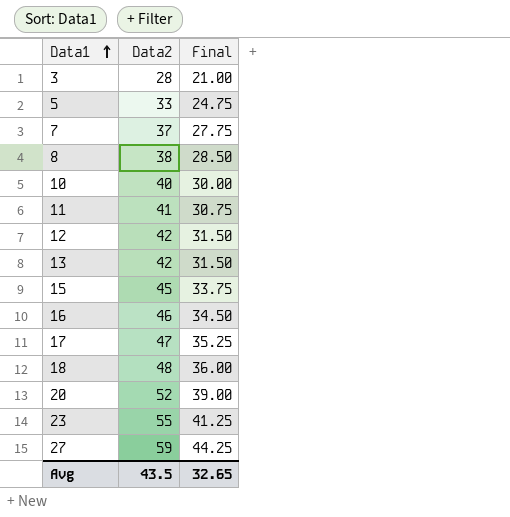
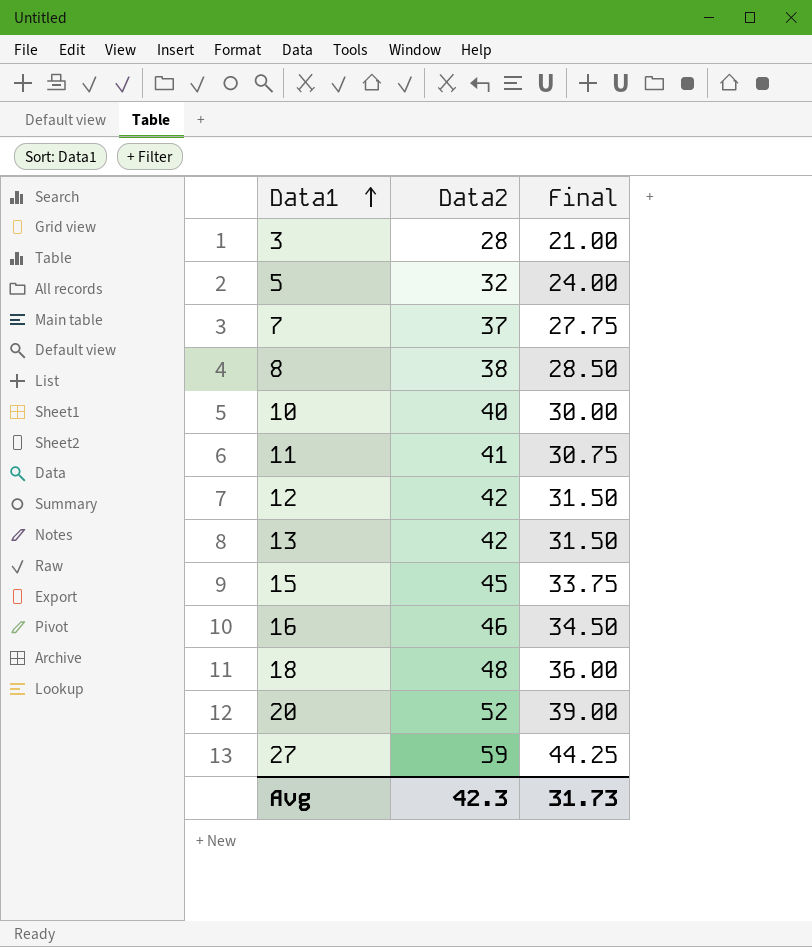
row 17: 47 | 35.25 -> none
row 23: 55 | 41.25 -> none
5 | Data2: 33 -> 32
5 | Final: 24.75 -> 24.00
Avg | Data2: 43.5 -> 42.3
Avg | Final: 32.65 -> 31.73

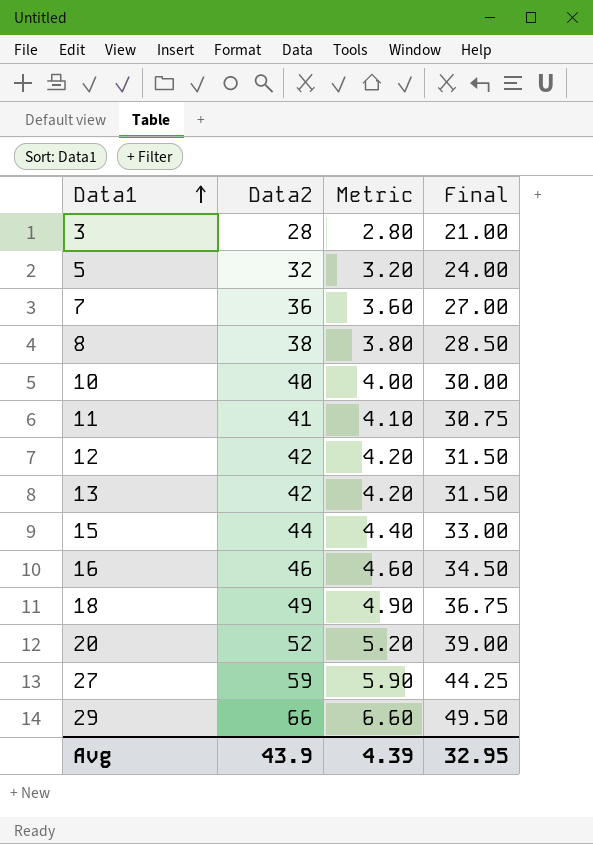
column Metric | formula: none -> [Data2] * 0.1
7 | Data2: 37 -> 36
7 | Final: 27.75 -> 27.00
15 | Data2: 45 -> 44
15 | Final: 33.75 -> 33.00
18 | Data2: 48 -> 49
18 | Final: 36.00 -> 36.75
row 29: none -> 66 | 6.60 | 49.50
Avg | Data2: 42.3 -> 43.9
Avg | Final: 31.73 -> 32.95

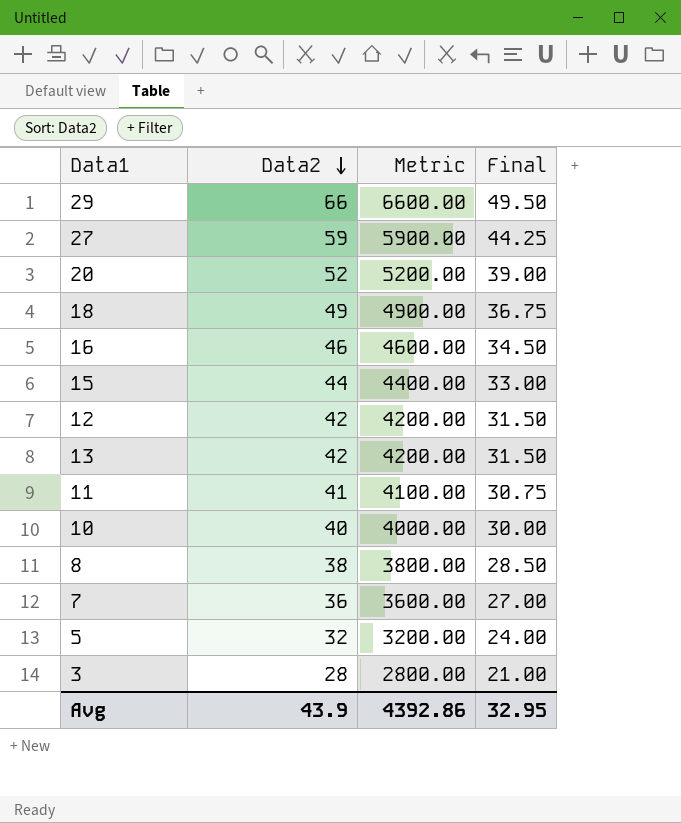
row order: Data1 ascending -> Data2 descending
column Metric | formula: [Data2] * 0.1 -> [Data2] * 100
Avg | Metric: 4.39 -> 4392.86

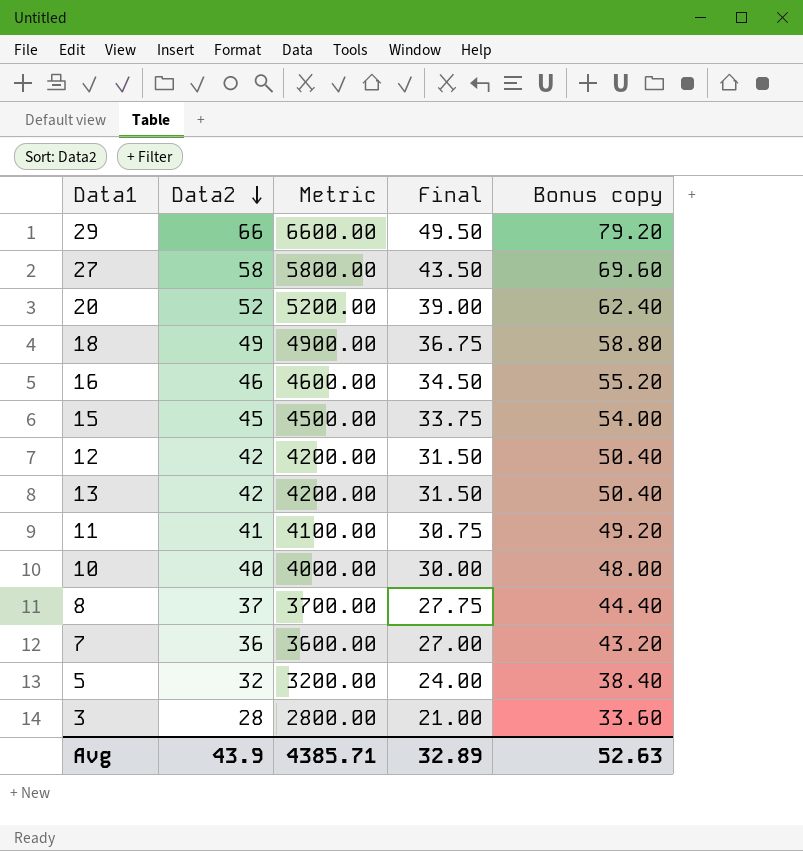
column Bonus copy | formula: none -> [Data2] * 1.2
27 | Data2: 59 -> 58
27 | Metric: 5900.00 -> 5800.00
27 | Final: 44.25 -> 43.50
15 | Data2: 44 -> 45
15 | Metric: 4400.00 -> 4500.00
15 | Final: 33.00 -> 33.75
8 | Data2: 38 -> 37
8 | Metric: 3800.00 -> 3700.00
8 | Final: 28.50 -> 27.75
Avg | Metric: 4392.86 -> 4385.71
Avg | Final: 32.95 -> 32.89

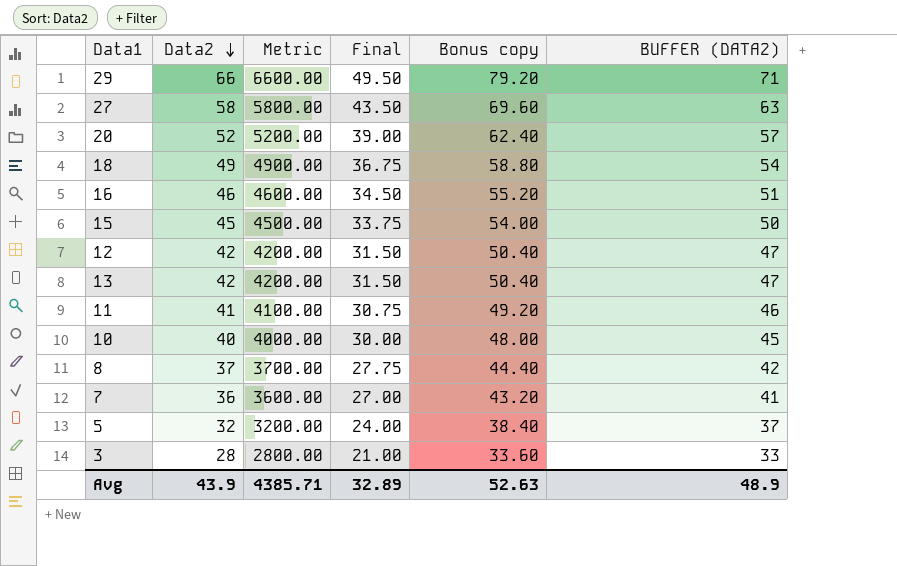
column BUFFER (DATA2) | formula: none -> [Data2] + 5

